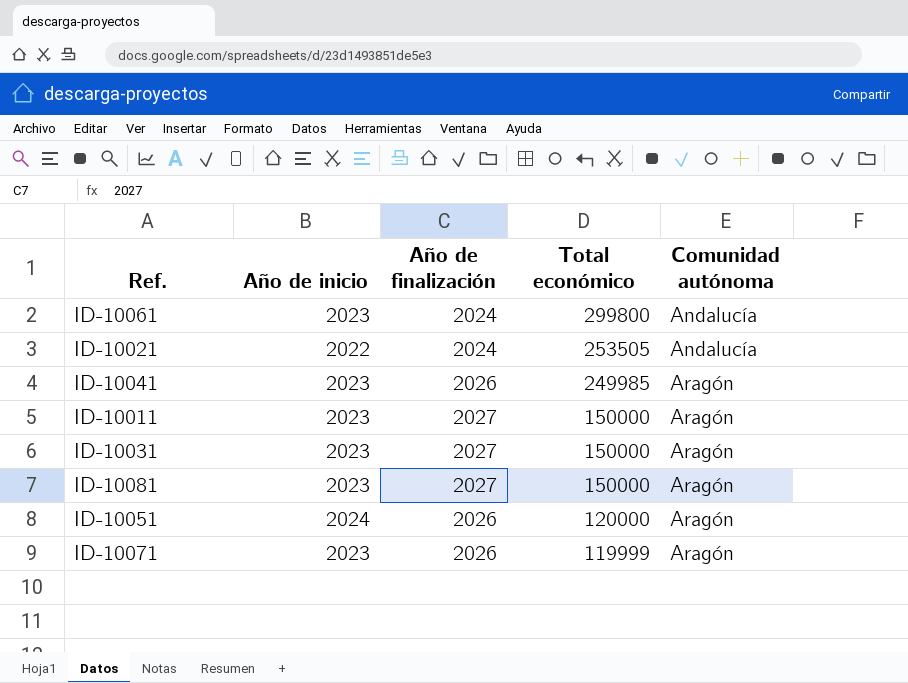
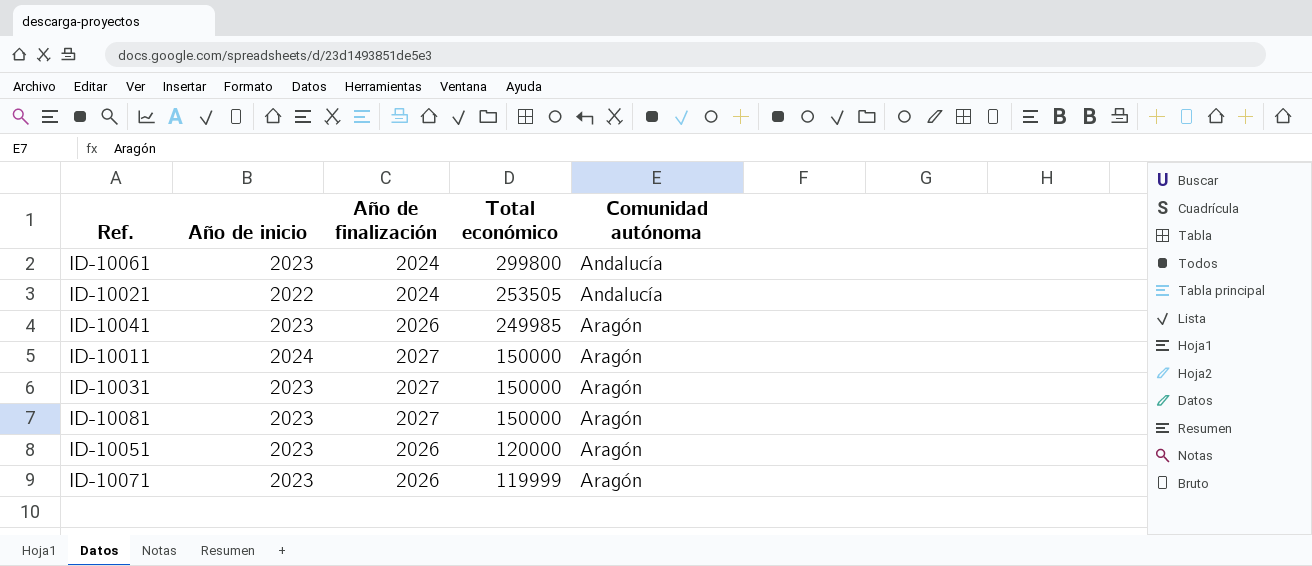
ID-10011 | Año de inicio: 2023 -> 2024
ID-10051 | Año de inicio: 2024 -> 2023

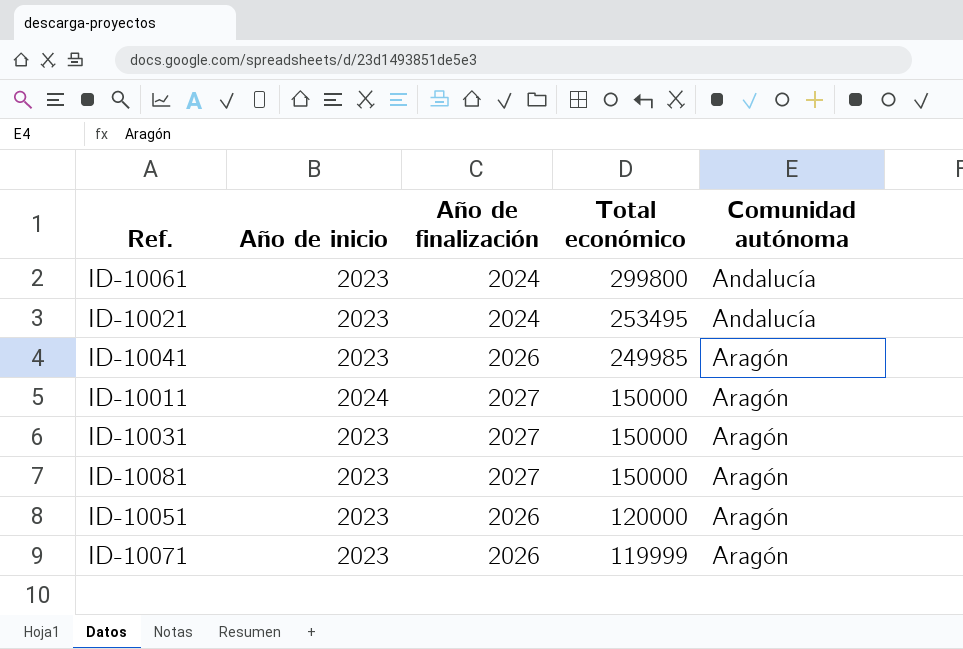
ID-10021 | Año de inicio: 2022 -> 2023
ID-10021 | Total económico: 253505 -> 253495

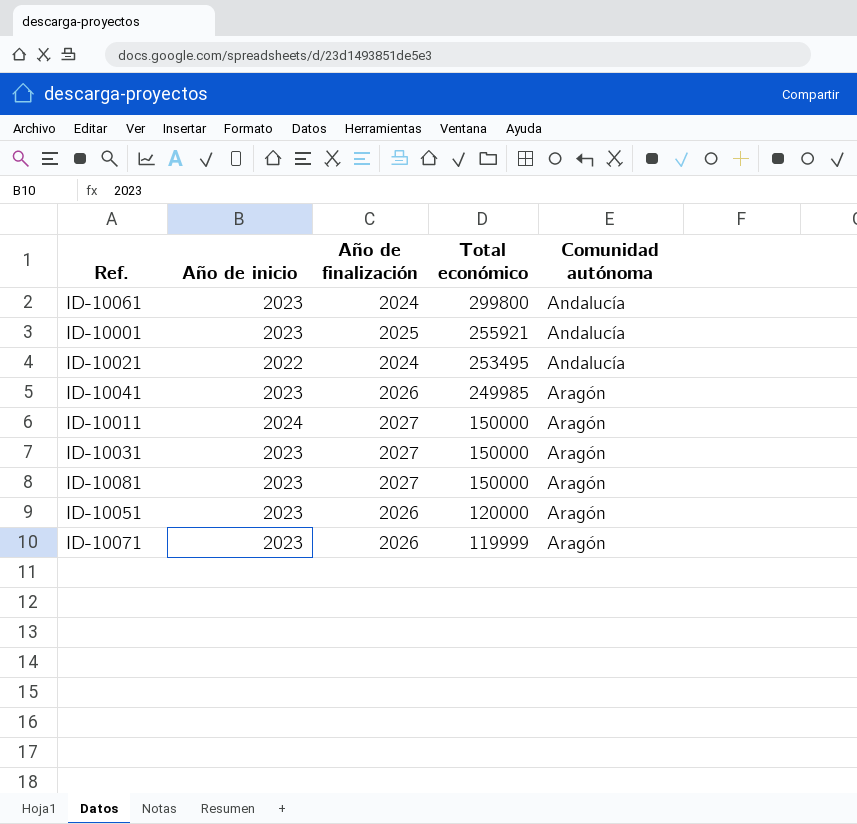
row ID-10001: none -> 2023 | 2025 | 255921 | Andalucía
ID-10021 | Año de inicio: 2023 -> 2022

